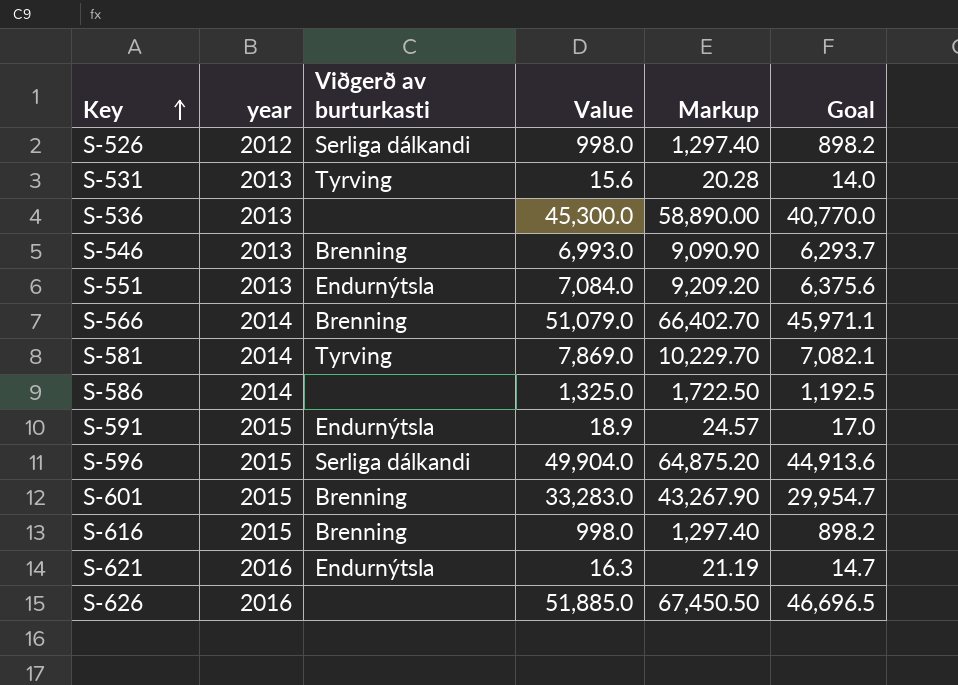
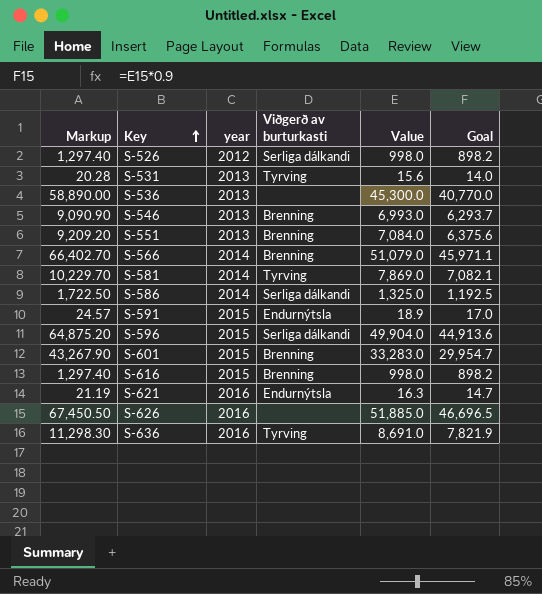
column Markup | position: 5 -> 1
S-551 | Viðgerð av burturkasti: Endurnýtsla -> Brenning
S-586 | Viðgerð av burturkasti: none -> Serliga dálkandi
row S-636: none -> 11,298.30 | 2016 | Tyrving | 8,691.0 | 7,821.9

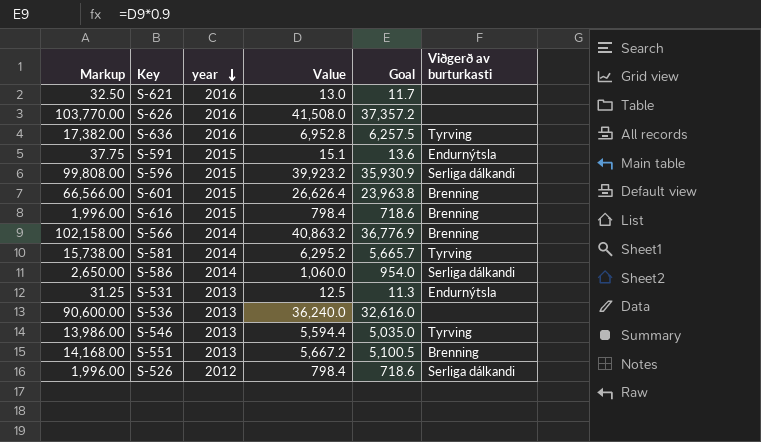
row order: Key ascending -> year descending
column Markup | formula: [Value] * 1.3 -> [Value] * 2.5
column Viðgerð av burturkasti | position: 4 -> 6
S-621 | Value: 16.3 -> 13.0
S-621 | Goal: 14.7 -> 11.7
S-621 | Viðgerð av burturkasti: Endurnýtsla -> none
S-626 | Value: 51,885.0 -> 41,508.0
S-626 | Goal: 46,696.5 -> 37,357.2
S-636 | Value: 8,691.0 -> 6,952.8
S-636 | Goal: 7,821.9 -> 6,257.5
S-591 | Value: 18.9 -> 15.1
S-591 | Goal: 17.0 -> 13.6
S-596 | Value: 49,904.0 -> 39,923.2
S-596 | Goal: 44,913.6 -> 35,930.9
S-601 | Value: 33,283.0 -> 26,626.4
S-601 | Goal: 29,954.7 -> 23,963.8
S-616 | Value: 998.0 -> 798.4
S-616 | Goal: 898.2 -> 718.6
S-566 | Value: 51,079.0 -> 40,863.2
S-566 | Goal: 45,971.1 -> 36,776.9
S-581 | Value: 7,869.0 -> 6,295.2
S-581 | Goal: 7,082.1 -> 5,665.7
S-586 | Value: 1,325.0 -> 1,060.0
S-586 | Goal: 1,192.5 -> 954.0
S-531 | Value: 15.6 -> 12.5
S-531 | Goal: 14.0 -> 11.3
S-531 | Viðgerð av burturkasti: Tyrving -> Endurnýtsla
S-536 | Value: 45,300.0 -> 36,240.0
S-536 | Goal: 40,770.0 -> 32,616.0
S-546 | Value: 6,993.0 -> 5,594.4
S-546 | Goal: 6,293.7 -> 5,035.0
S-546 | Viðgerð av burturkasti: Brenning -> Tyrving
S-551 | Value: 7,084.0 -> 5,667.2
S-551 | Goal: 6,375.6 -> 5,100.5
S-526 | Value: 998.0 -> 798.4
S-526 | Goal: 898.2 -> 718.6

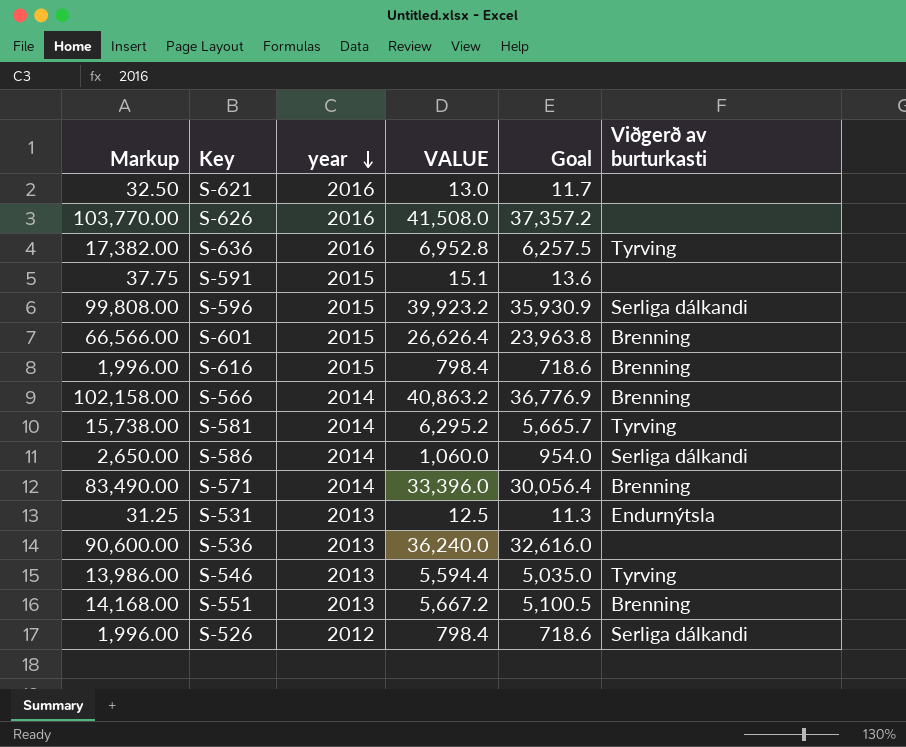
column name: Value -> VALUE
S-591 | Viðgerð av burturkasti: Endurnýtsla -> none
row S-571: none -> 83,490.00 | 2014 | 33,396.0 | 30,056.4 | Brenning

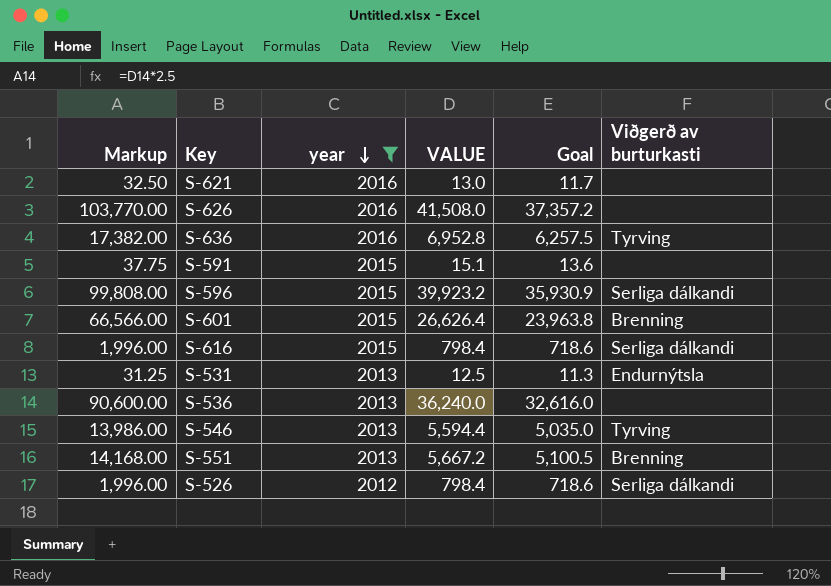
filter: none -> year != 2014
S-616 | Viðgerð av burturkasti: Brenning -> Serliga dálkandi

